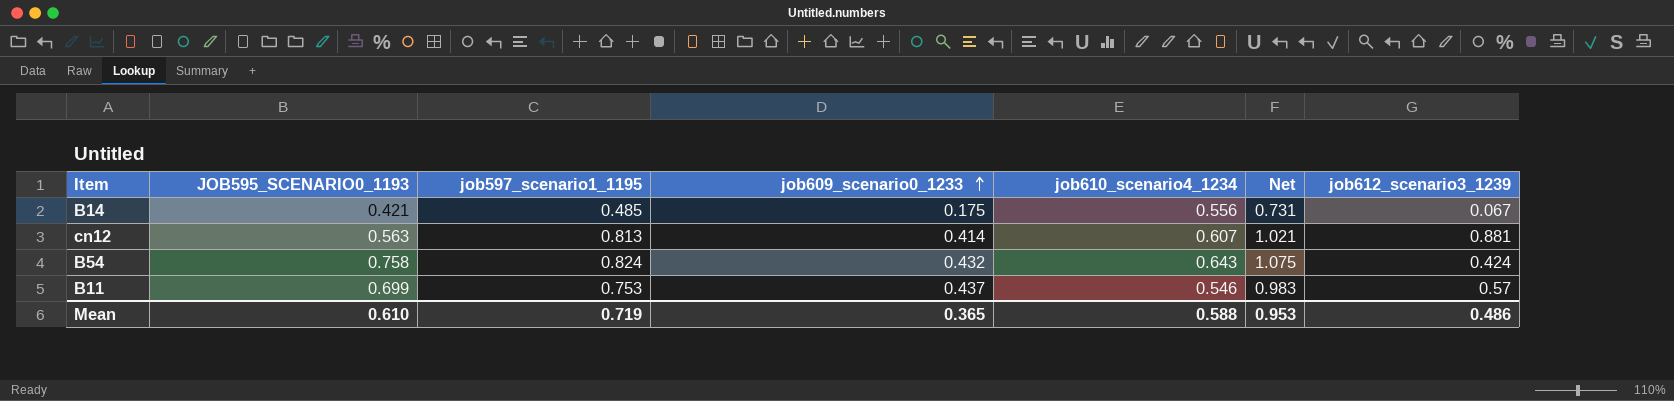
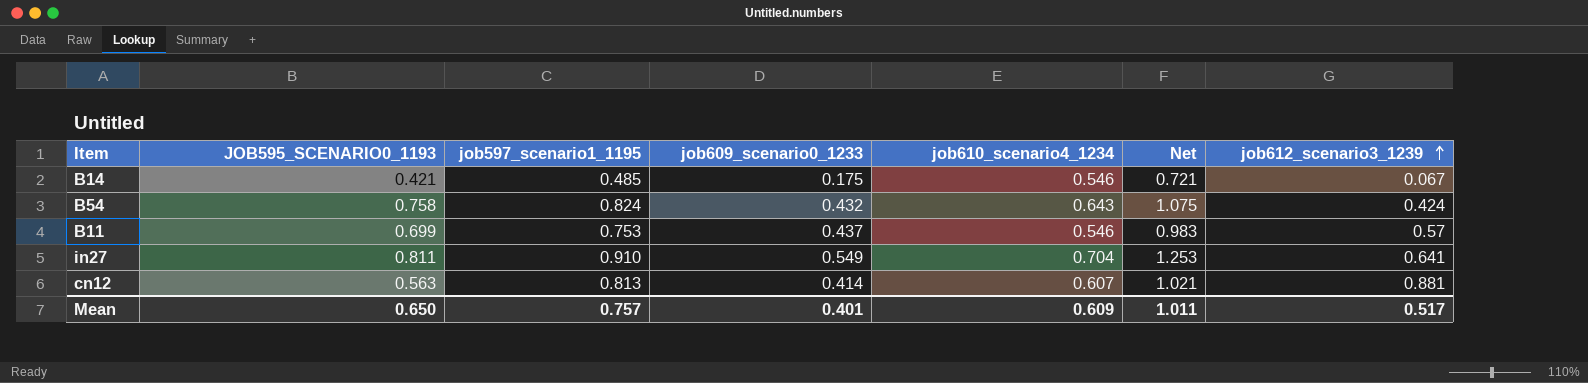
row order: job609_scenario0_1233 ascending -> job612_scenario3_1239 ascending
B14 | job610_scenario4_1234: 0.556 -> 0.546
B14 | Net: 0.731 -> 0.721
row in27: none -> 0.811 | 0.910 | 0.549 | 0.704 | 1.253 | 0.641
Mean | JOB595_SCENARIO0_1193: 0.610 -> 0.650
Mean | job597_scenario1_1195: 0.719 -> 0.757
Mean | job609_scenario0_1233: 0.365 -> 0.401
Mean | job610_scenario4_1234: 0.588 -> 0.609
Mean | Net: 0.953 -> 1.011
Mean | job612_scenario3_1239: 0.486 -> 0.517

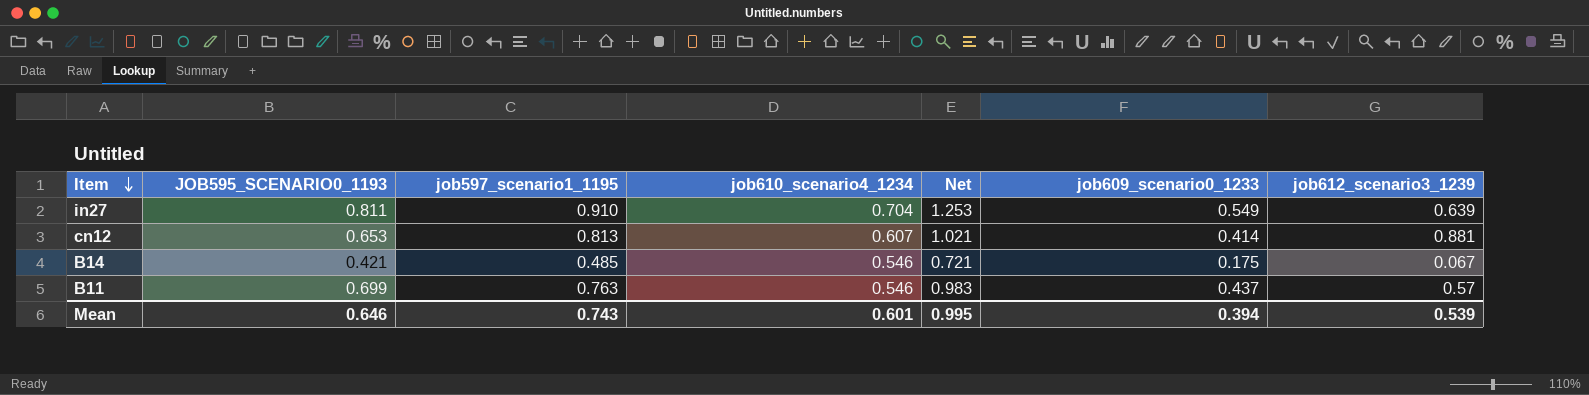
row order: job612_scenario3_1239 ascending -> Item descending
column job609_scenario0_1233 | position: 4 -> 6
row B54: 0.758 | 0.824 | 0.432 | 0.643 | 1.075 | 0.424 -> none
in27 | job612_scenario3_1239: 0.641 -> 0.639
cn12 | JOB595_SCENARIO0_1193: 0.563 -> 0.653
B11 | job597_scenario1_1195: 0.753 -> 0.763
Mean | JOB595_SCENARIO0_1193: 0.650 -> 0.646
Mean | job597_scenario1_1195: 0.757 -> 0.743
Mean | job610_scenario4_1234: 0.609 -> 0.601
Mean | Net: 1.011 -> 0.995
Mean | job609_scenario0_1233: 0.401 -> 0.394
Mean | job612_scenario3_1239: 0.517 -> 0.539

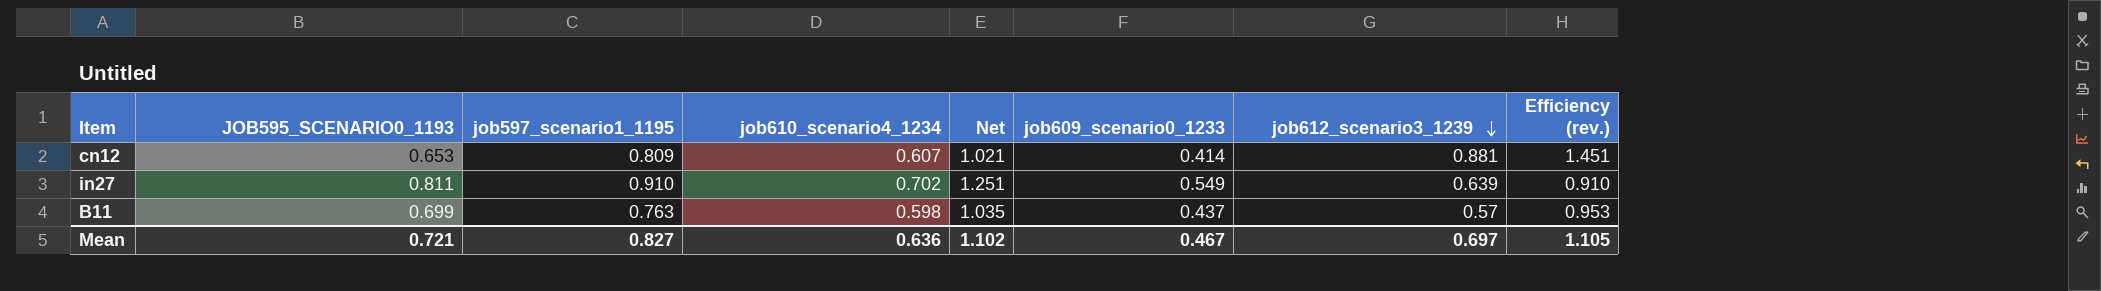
row order: Item descending -> job612_scenario3_1239 descending
column Efficiency (rev.) | formula: none -> [job612_scenario3_1239] / [job610_scenario4_1234]
row B14: 0.421 | 0.485 | 0.546 | 0.721 | 0.175 | 0.067 -> none
cn12 | job597_scenario1_1195: 0.813 -> 0.809
in27 | job610_scenario4_1234: 0.704 -> 0.702
in27 | Net: 1.253 -> 1.251
B11 | job610_scenario4_1234: 0.546 -> 0.598
B11 | Net: 0.983 -> 1.035
Mean | JOB595_SCENARIO0_1193: 0.646 -> 0.721
Mean | job597_scenario1_1195: 0.743 -> 0.827
Mean | job610_scenario4_1234: 0.601 -> 0.636
Mean | Net: 0.995 -> 1.102
Mean | job609_scenario0_1233: 0.394 -> 0.467
Mean | job612_scenario3_1239: 0.539 -> 0.697

